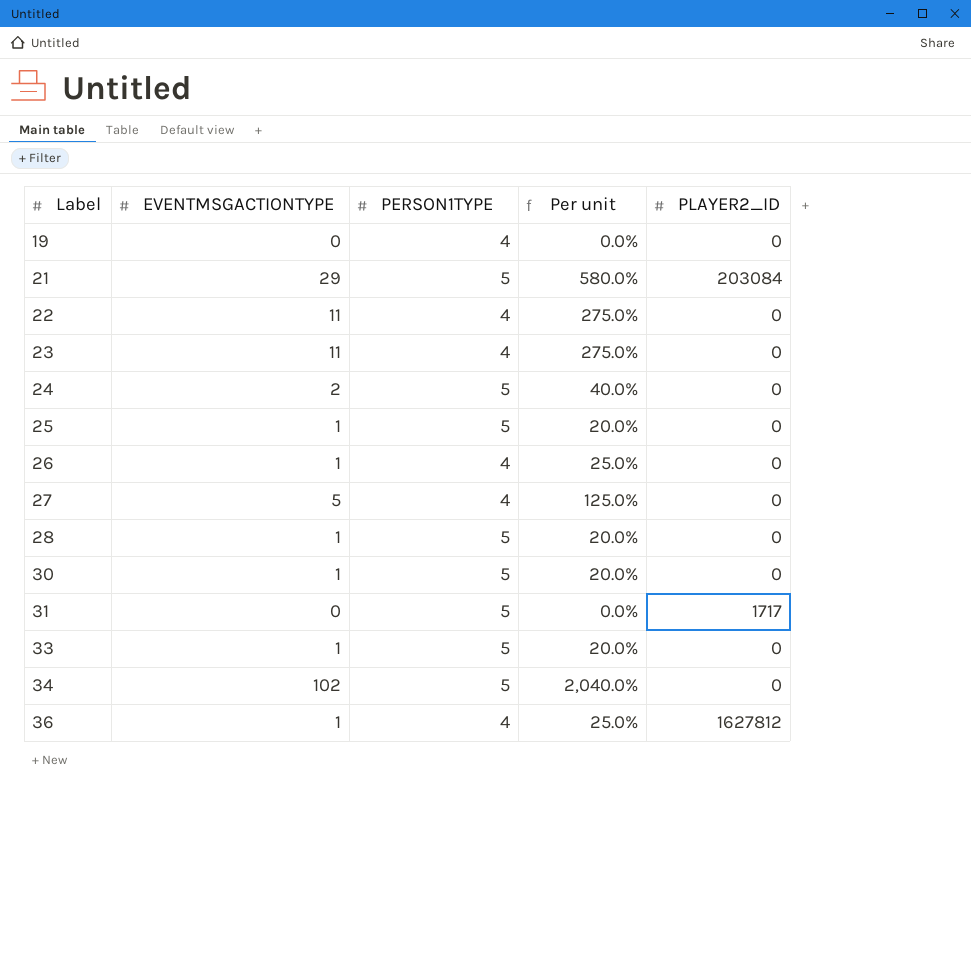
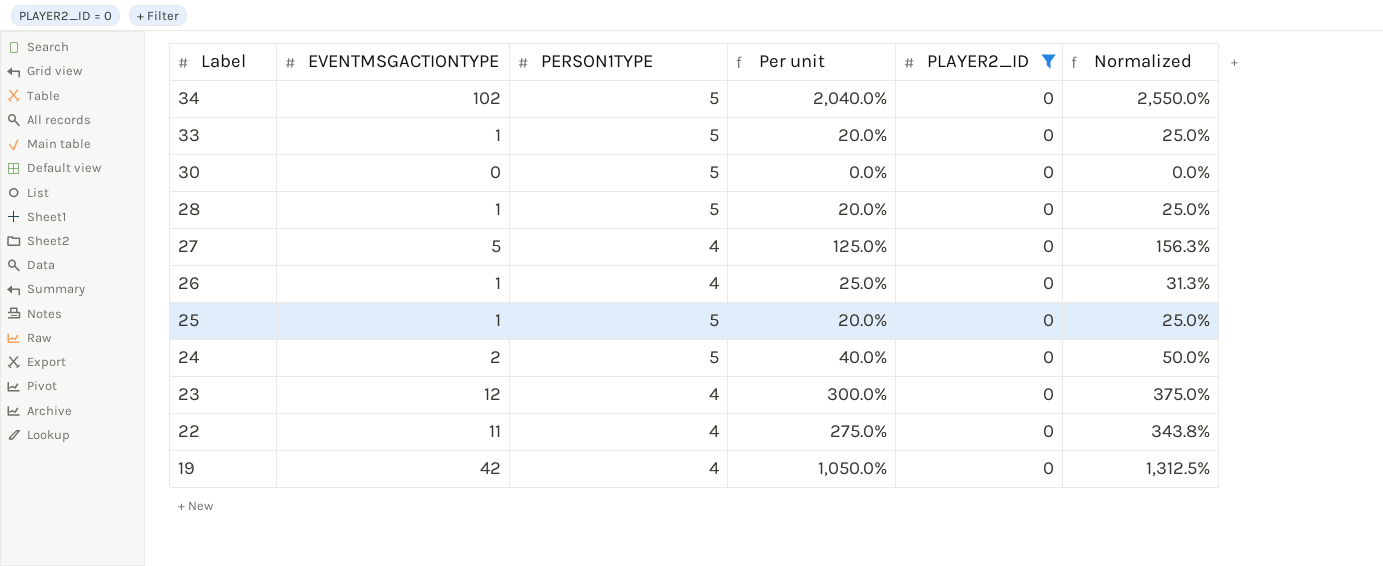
filter: none -> PLAYER2_ID = 0
row order: Label ascending -> Label descending
column Normalized | formula: none -> [Per unit] * 1.25
30 | EVENTMSGACTIONTYPE: 1 -> 0
30 | Per unit: 20.0% -> 0.0%
23 | EVENTMSGACTIONTYPE: 11 -> 12
23 | Per unit: 275.0% -> 300.0%
19 | EVENTMSGACTIONTYPE: 0 -> 42
19 | Per unit: 0.0% -> 1,050.0%

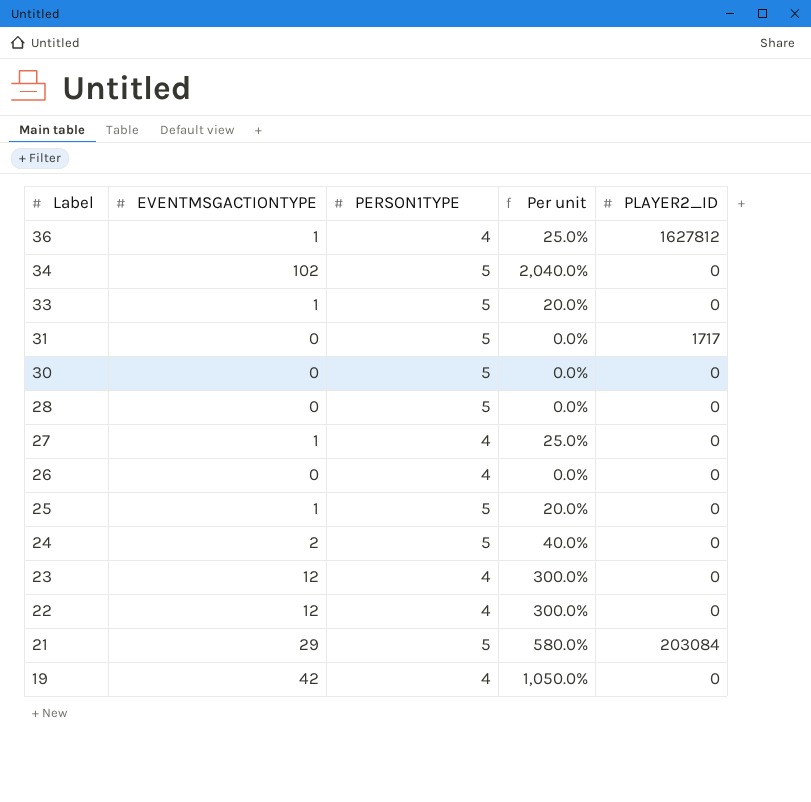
filter: PLAYER2_ID = 0 -> none
column Normalized | formula: [Per unit] * 1.25 -> none
28 | EVENTMSGACTIONTYPE: 1 -> 0
28 | Per unit: 20.0% -> 0.0%
27 | EVENTMSGACTIONTYPE: 5 -> 1
27 | Per unit: 125.0% -> 25.0%
26 | EVENTMSGACTIONTYPE: 1 -> 0
26 | Per unit: 25.0% -> 0.0%
22 | EVENTMSGACTIONTYPE: 11 -> 12
22 | Per unit: 275.0% -> 300.0%

